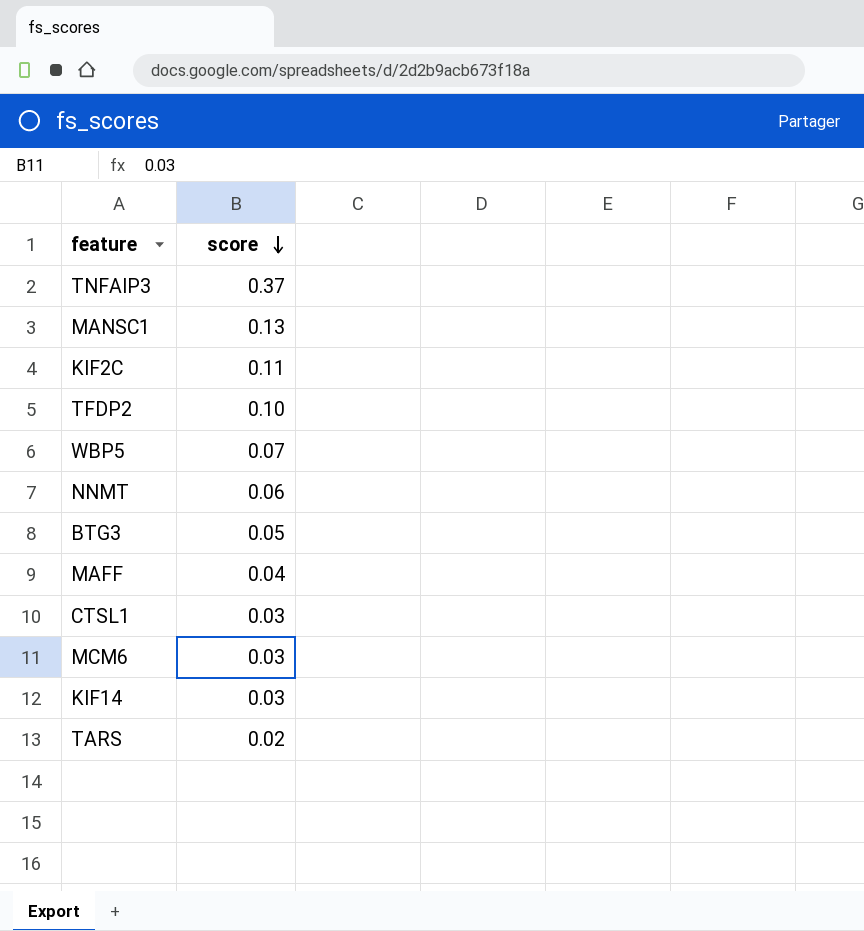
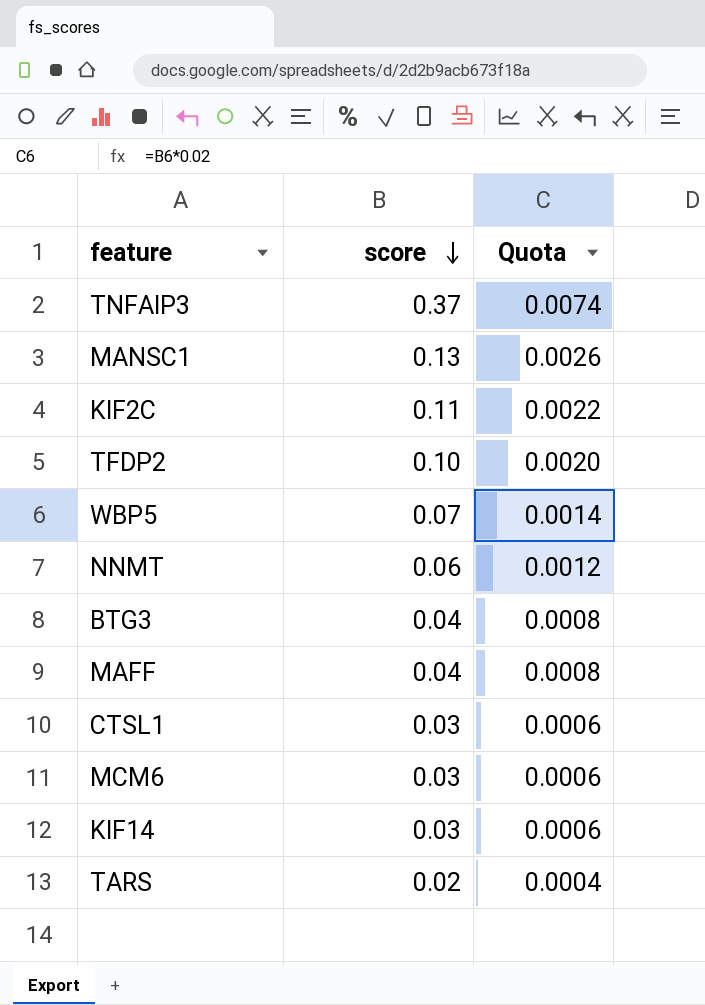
column Quota | formula: none -> [score] * 0.02
BTG3 | score: 0.05 -> 0.04

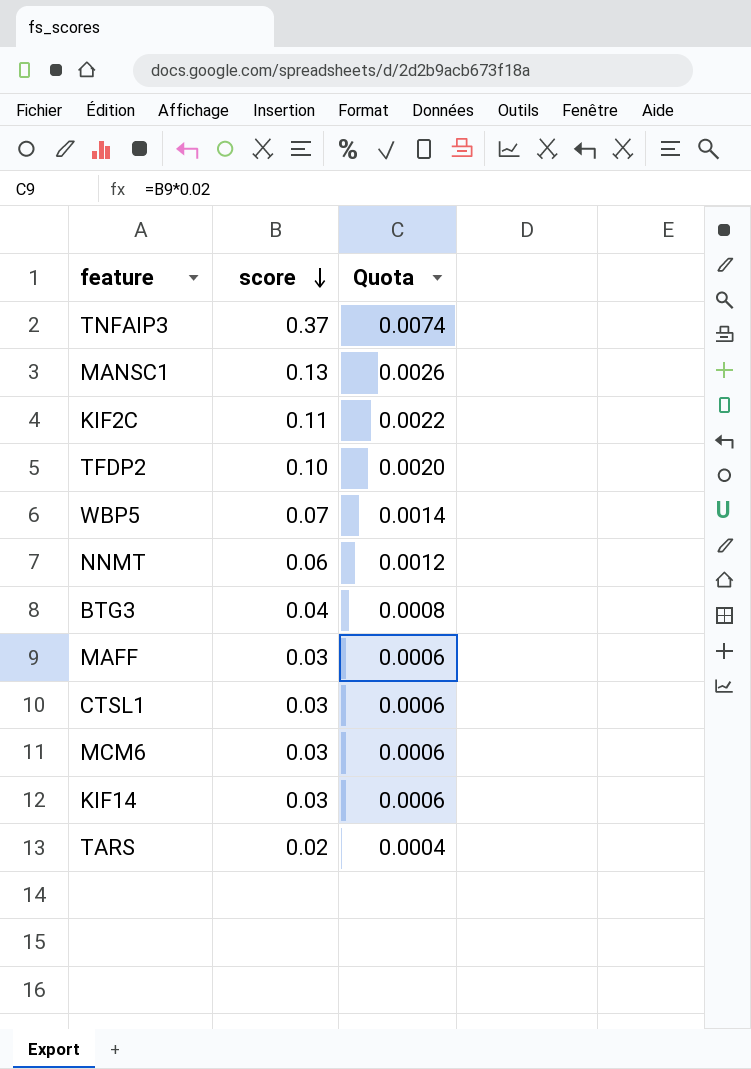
MAFF | score: 0.04 -> 0.03
MAFF | Quota: 0.0008 -> 0.0006

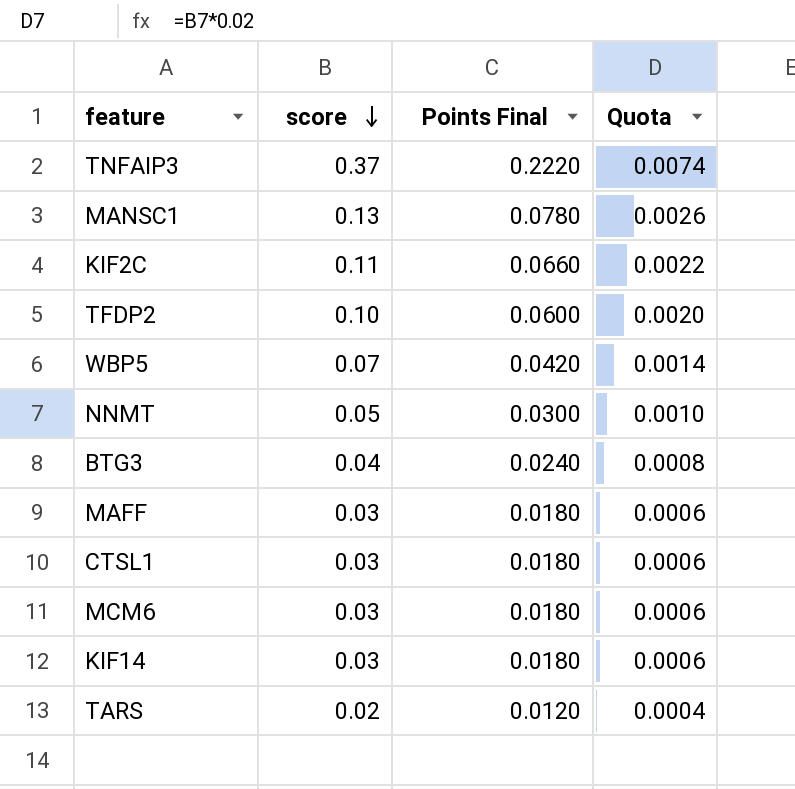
column Points Final | formula: none -> [score] * 0.6
NNMT | score: 0.06 -> 0.05
NNMT | Quota: 0.0012 -> 0.0010

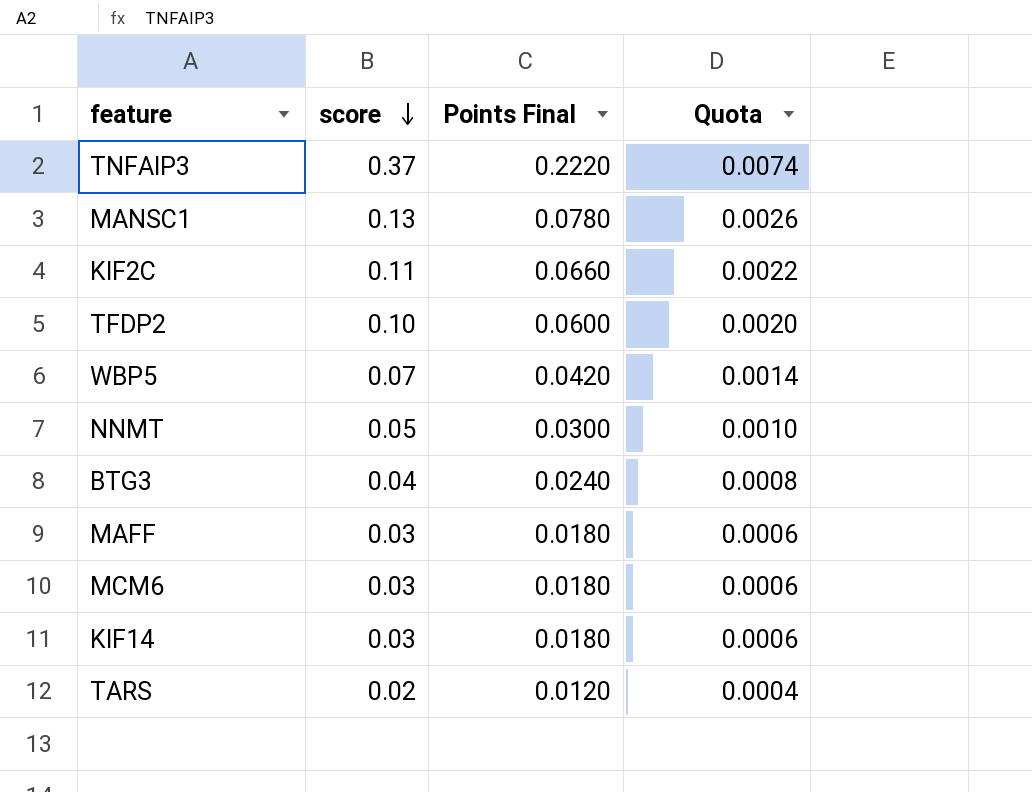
row CTSL1: 0.03 | 0.0180 | 0.0006 -> none

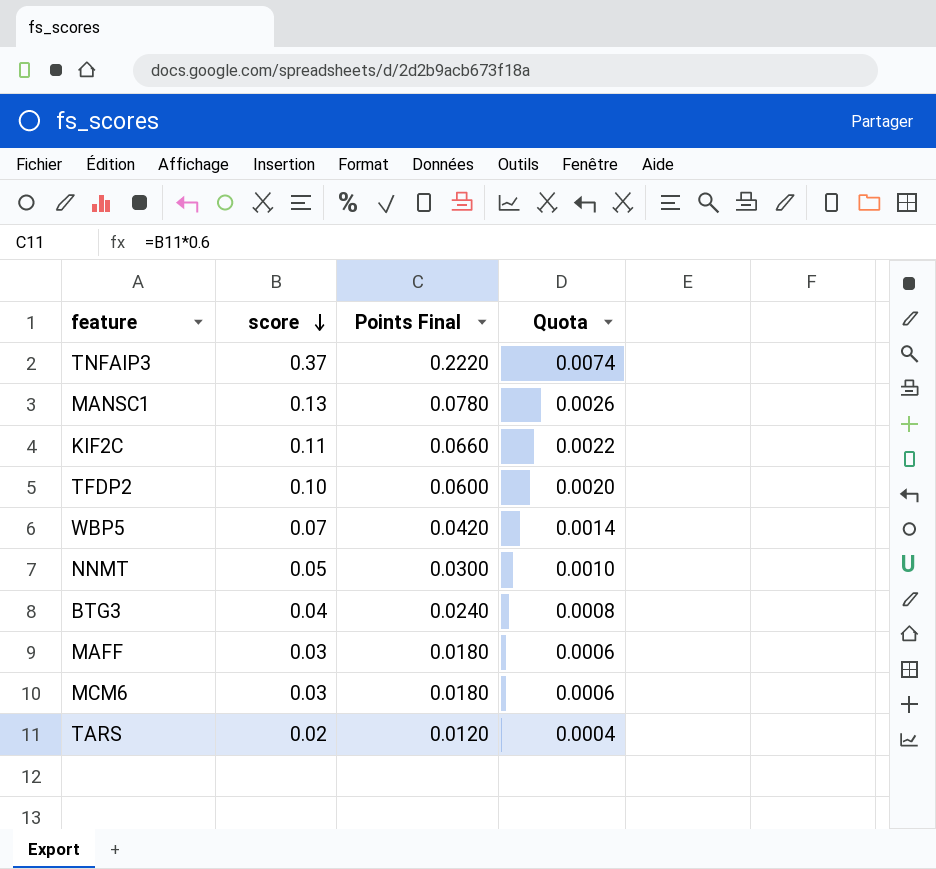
row KIF14: 0.03 | 0.0180 | 0.0006 -> none

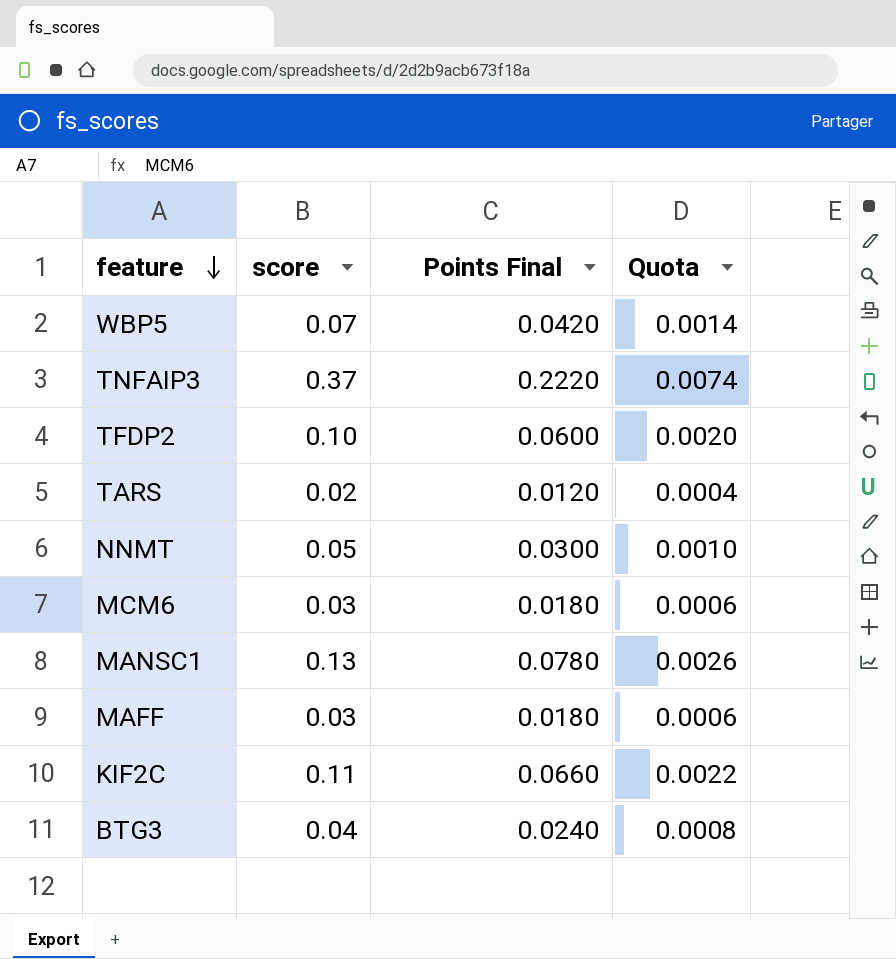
row order: score descending -> feature descending

